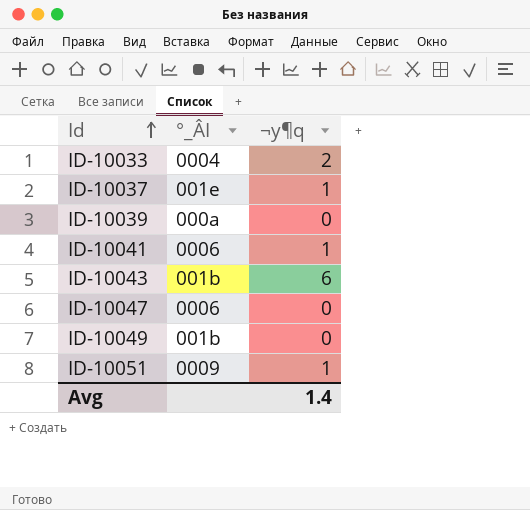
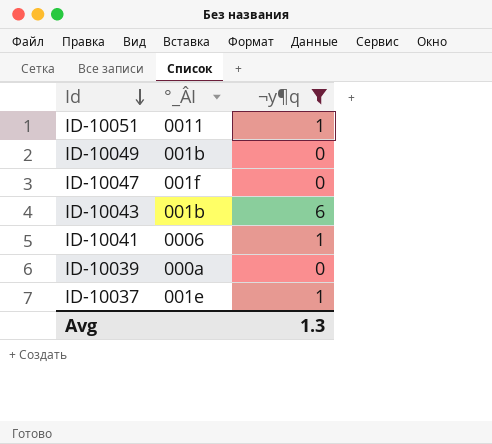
filter: none -> ¬y¶q != 2
row order: Id ascending -> Id descending
ID-10051 | °_ÂI: 0009 -> 0011
ID-10047 | °_ÂI: 0006 -> 001f
Avg | ¬y¶q: 1.4 -> 1.3

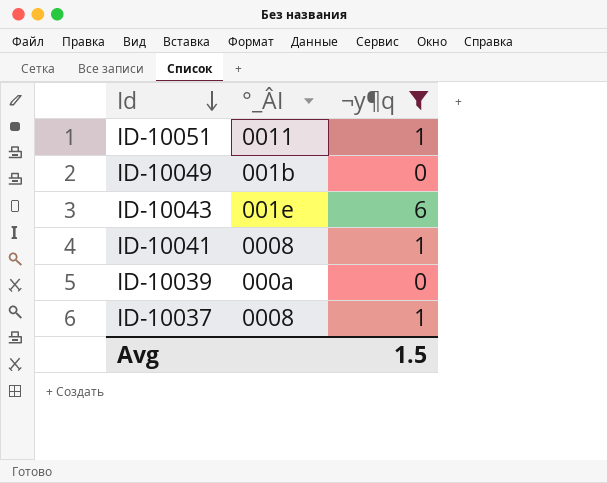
row ID-10047: 001f | 0 -> none
ID-10043 | °_ÂI: 001b -> 001e
ID-10041 | °_ÂI: 0006 -> 0008
ID-10037 | °_ÂI: 001e -> 0008
Avg | ¬y¶q: 1.3 -> 1.5

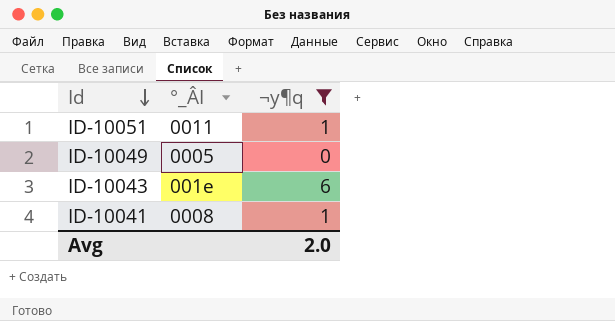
row ID-10039: 000a | 0 -> none
row ID-10037: 0008 | 1 -> none
ID-10049 | °_ÂI: 001b -> 0005
Avg | ¬y¶q: 1.5 -> 2.0

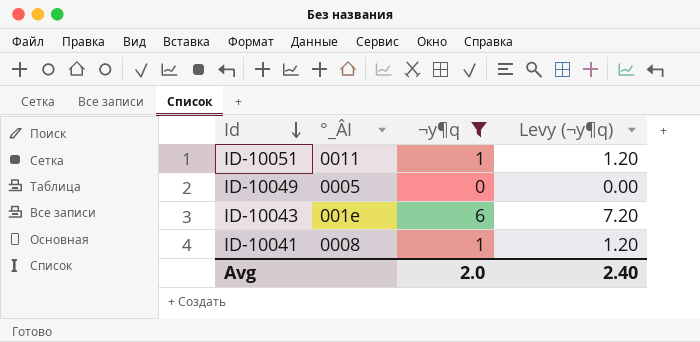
column Levy (¬y¶q) | formula: none -> [¬y¶q] * 1.2

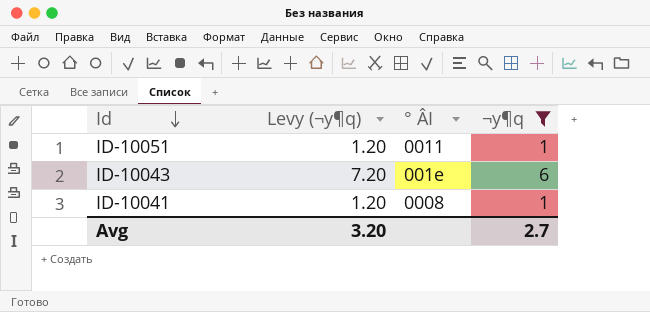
column Levy (¬y¶q) | position: 4 -> 2
column name: °_ÂI -> ° ÂI
row ID-10049: 0005 | 0 | 0.00 -> none
Avg | Levy (¬y¶q): 2.40 -> 3.20
Avg | ¬y¶q: 2.0 -> 2.7

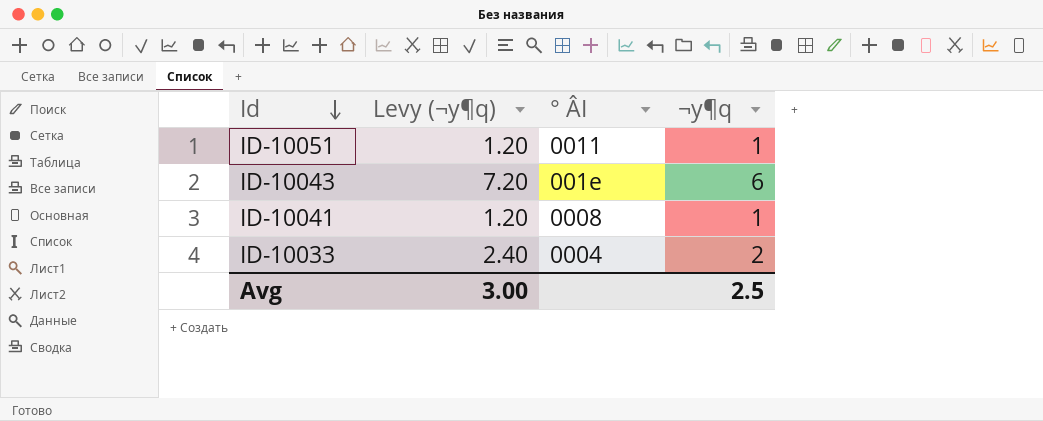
filter: ¬y¶q != 2 -> none
Avg | Levy (¬y¶q): 3.20 -> 3.00
Avg | ¬y¶q: 2.7 -> 2.5

